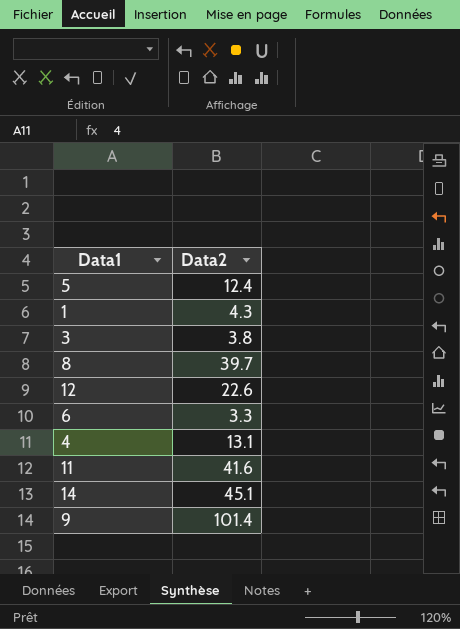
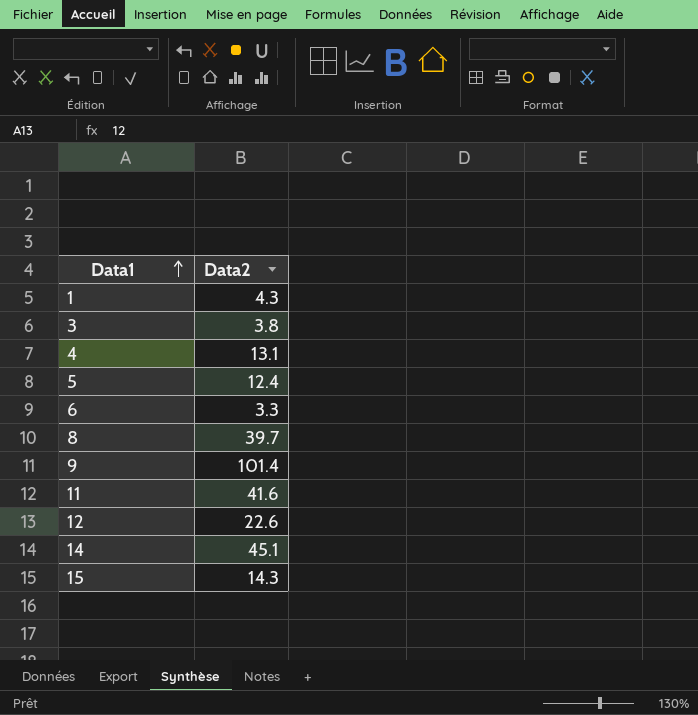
row order: none -> Data1 ascending
row 15: none -> 14.3

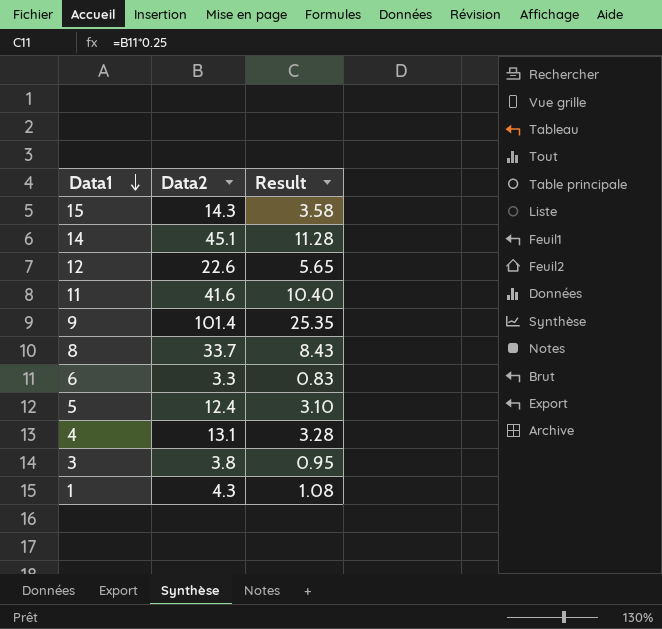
row order: Data1 ascending -> Data1 descending
column Result | formula: none -> [Data2] * 0.25
8 | Data2: 39.7 -> 33.7

